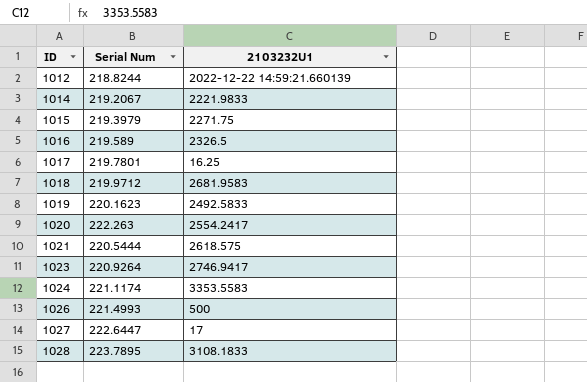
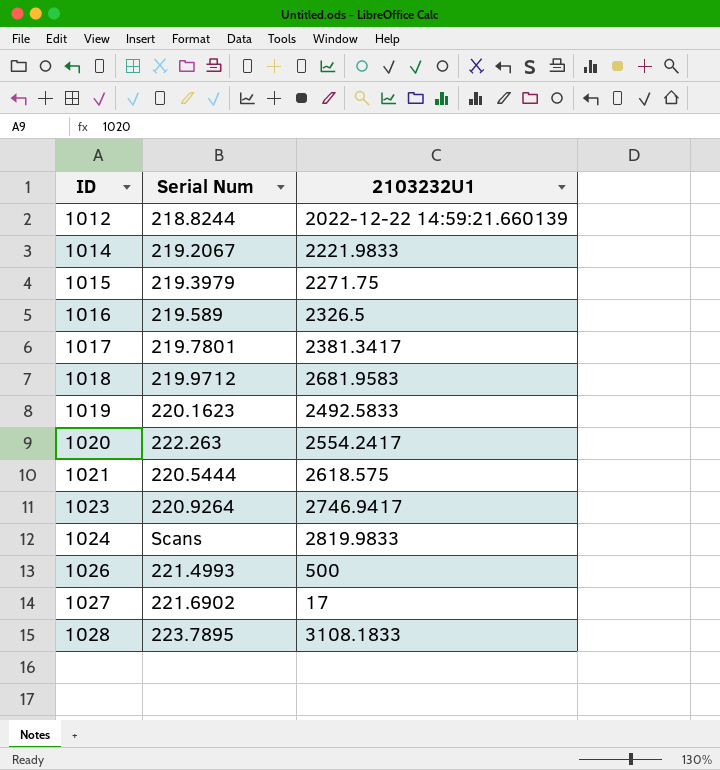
1017 | 2103232U1: 16.25 -> 2381.3417
1024 | Serial Num: 221.1174 -> Scans
1024 | 2103232U1: 3353.5583 -> 2819.9833
1027 | Serial Num: 222.6447 -> 221.6902

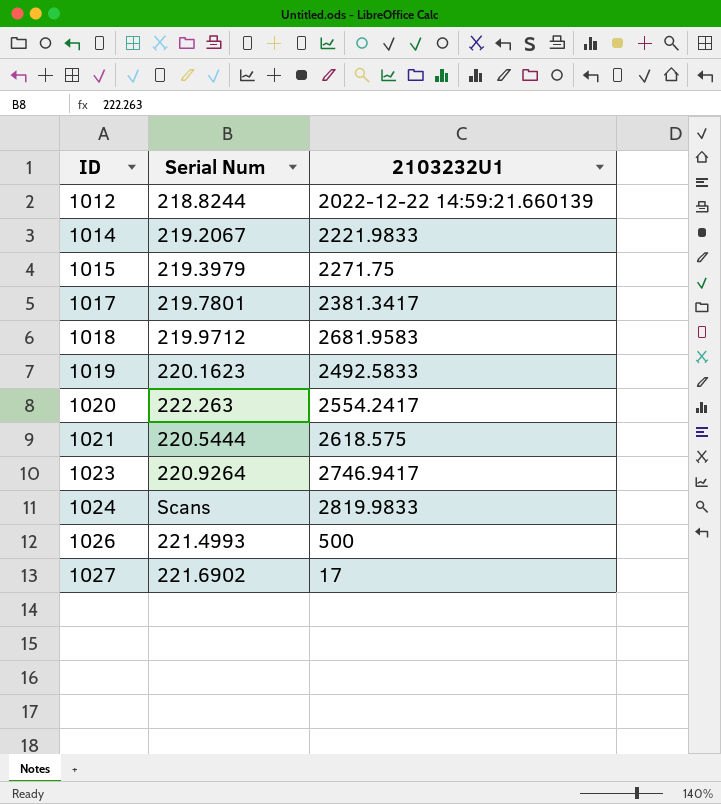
row 1016: 219.589 | 2326.5 -> none
row 1028: 223.7895 | 3108.1833 -> none

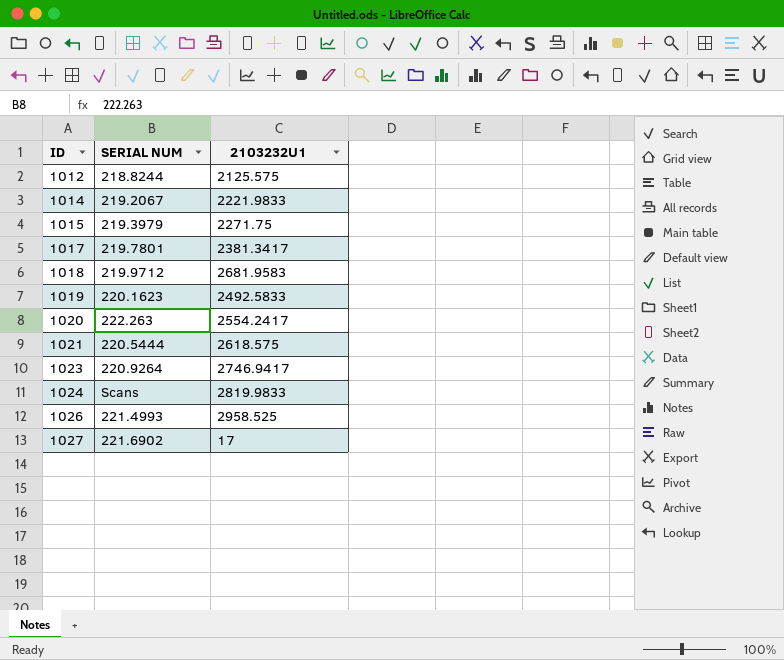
column name: Serial Num -> SERIAL NUM
1012 | 2103232U1: 2022-12-22 14:59:21.660139 -> 2125.575
1026 | 2103232U1: 500 -> 2958.525

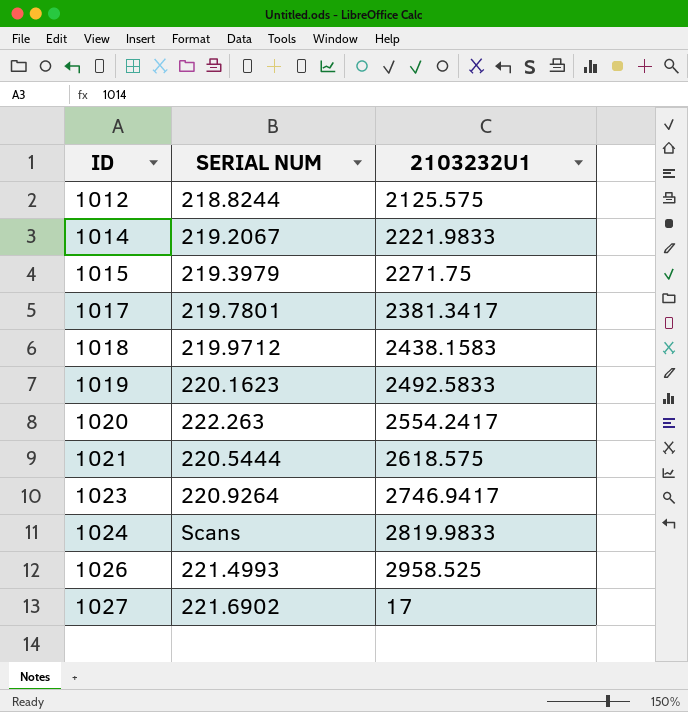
1018 | 2103232U1: 2681.9583 -> 2438.1583

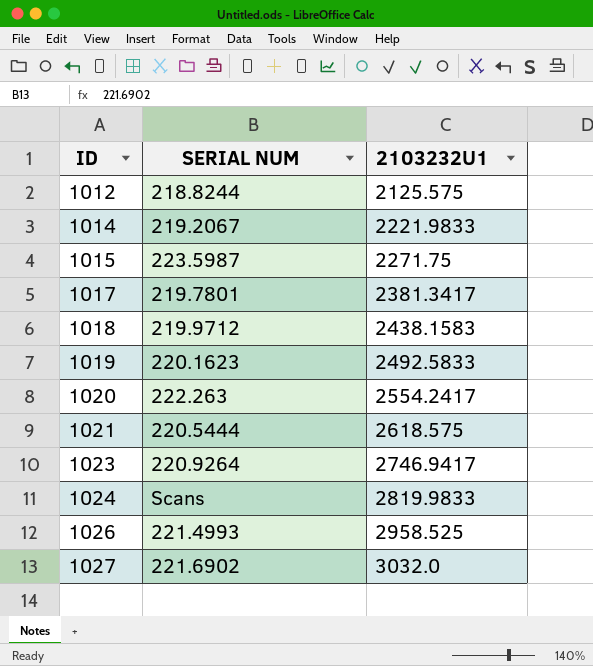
1015 | SERIAL NUM: 219.3979 -> 223.5987
1027 | 2103232U1: 17 -> 3032.0

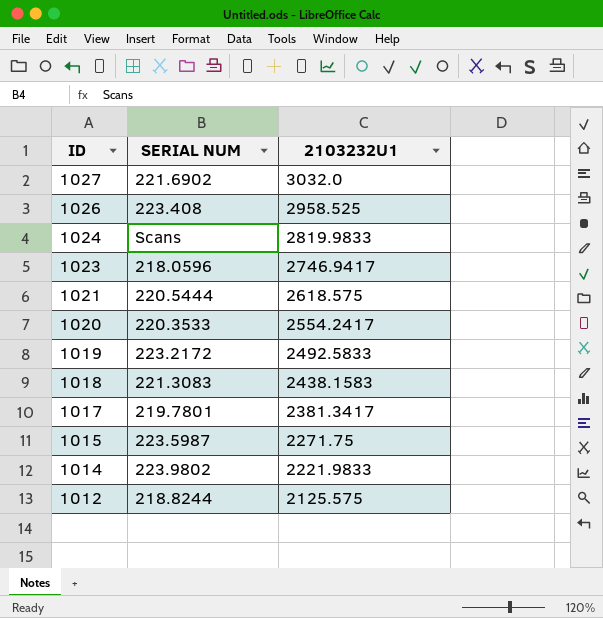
row order: ID ascending -> ID descending
1026 | SERIAL NUM: 221.4993 -> 223.408
1023 | SERIAL NUM: 220.9264 -> 218.0596
1020 | SERIAL NUM: 222.263 -> 220.3533
1019 | SERIAL NUM: 220.1623 -> 223.2172
1018 | SERIAL NUM: 219.9712 -> 221.3083
1014 | SERIAL NUM: 219.2067 -> 223.9802

